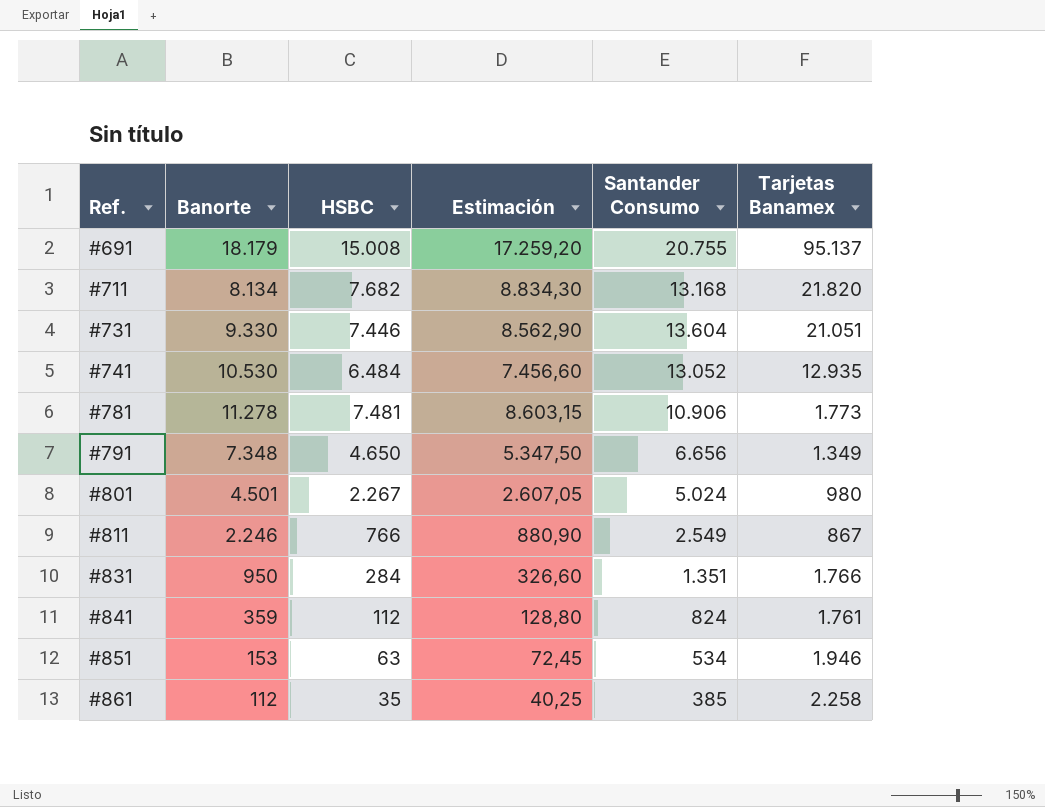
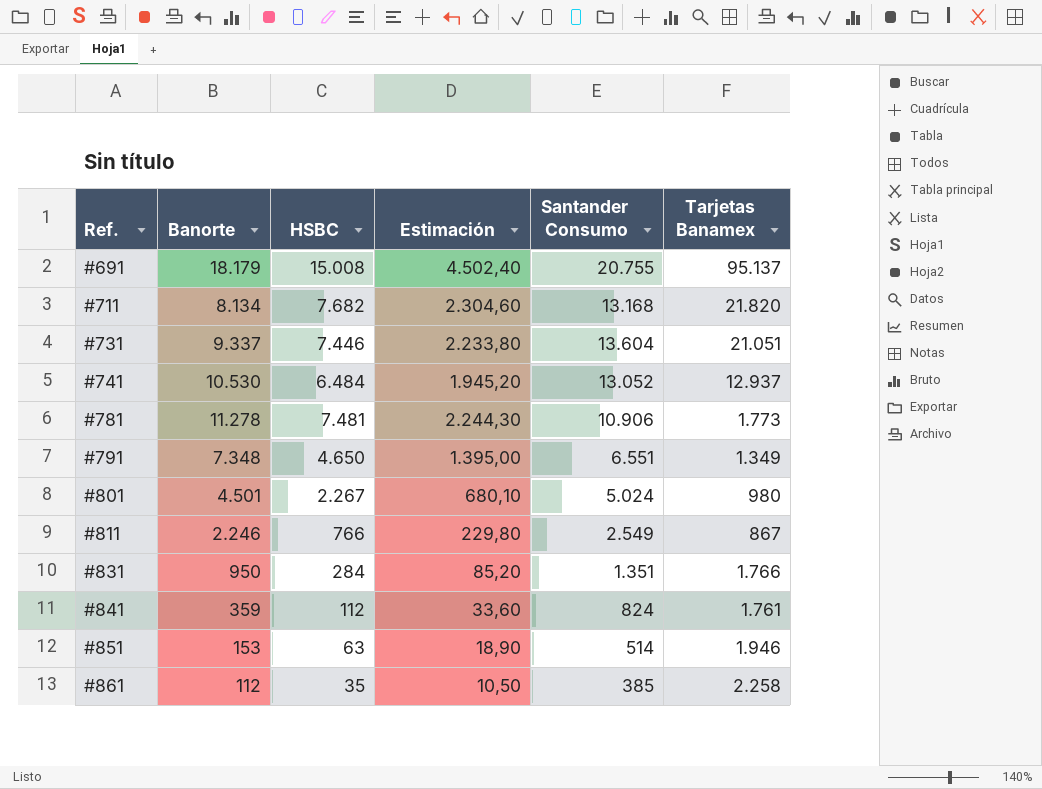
column Estimación | formula: [HSBC] * 1,15 -> [HSBC] * 0,3
#731 | Banorte: 9.330 -> 9.337
#741 | Tarjetas Banamex: 12.935 -> 12.937
#791 | Santander Consumo: 6.656 -> 6.551
#851 | Santander Consumo: 534 -> 514

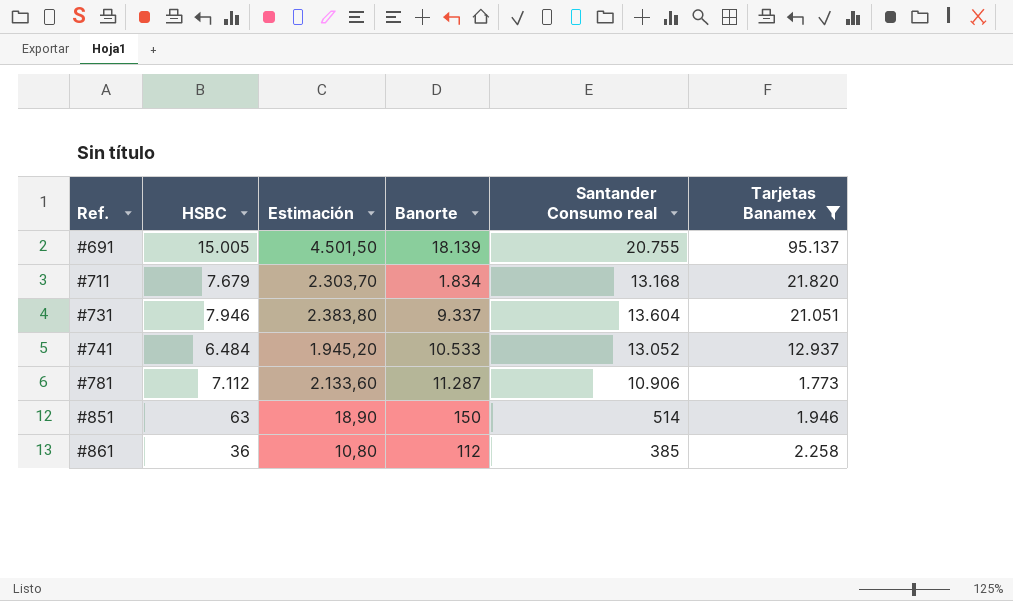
filter: none -> Tarjetas Banamex >= 1.773
column Banorte | position: 2 -> 4
column name: Santander Consumo -> Santander Consumo real
#691 | HSBC: 15.008 -> 15.005
#691 | Estimación: 4.502,40 -> 4.501,50
#691 | Banorte: 18.179 -> 18.139
#711 | HSBC: 7.682 -> 7.679
#711 | Estimación: 2.304,60 -> 2.303,70
#711 | Banorte: 8.134 -> 1.834
#731 | HSBC: 7.446 -> 7.946
#731 | Estimación: 2.233,80 -> 2.383,80
#741 | Banorte: 10.530 -> 10.533
#781 | HSBC: 7.481 -> 7.112
#781 | Estimación: 2.244,30 -> 2.133,60
#781 | Banorte: 11.278 -> 11.287
#851 | Banorte: 153 -> 150
#861 | HSBC: 35 -> 36
#861 | Estimación: 10,50 -> 10,80

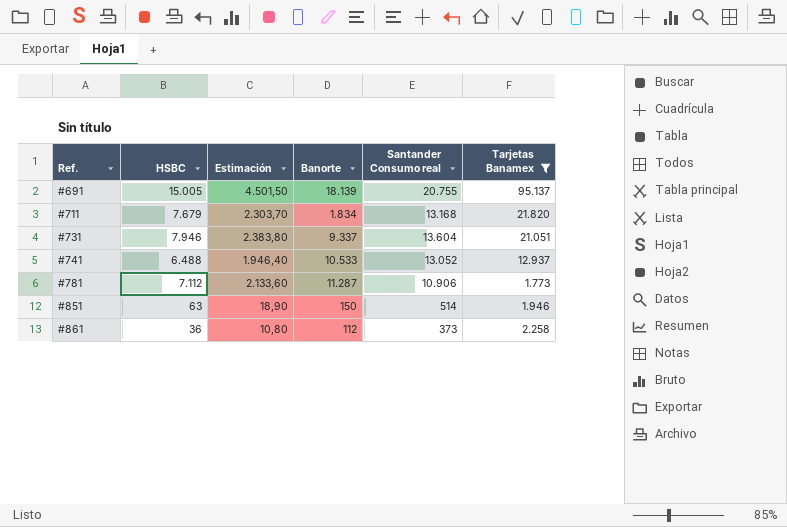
#741 | HSBC: 6.484 -> 6.488
#741 | Estimación: 1.945,20 -> 1.946,40
#861 | Santander Consumo real: 385 -> 373

